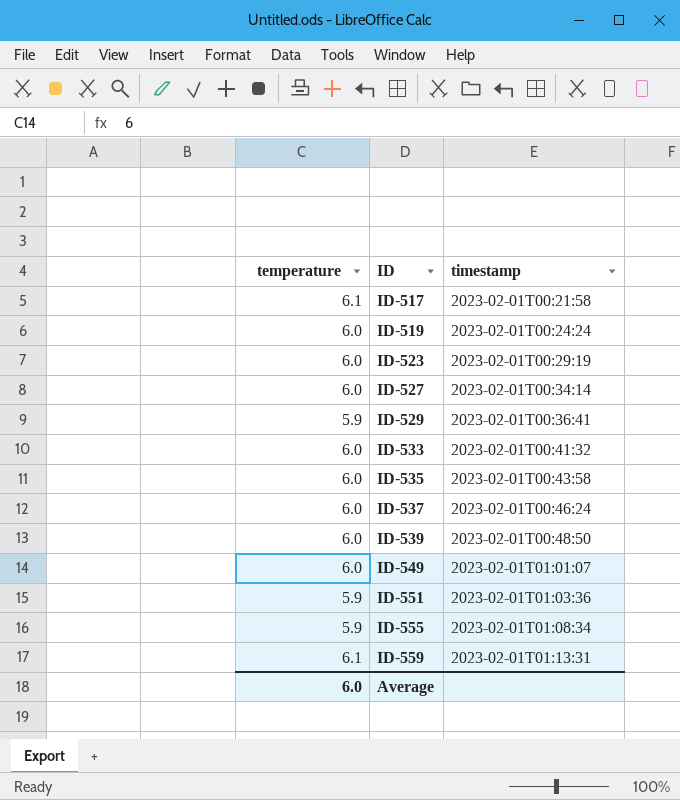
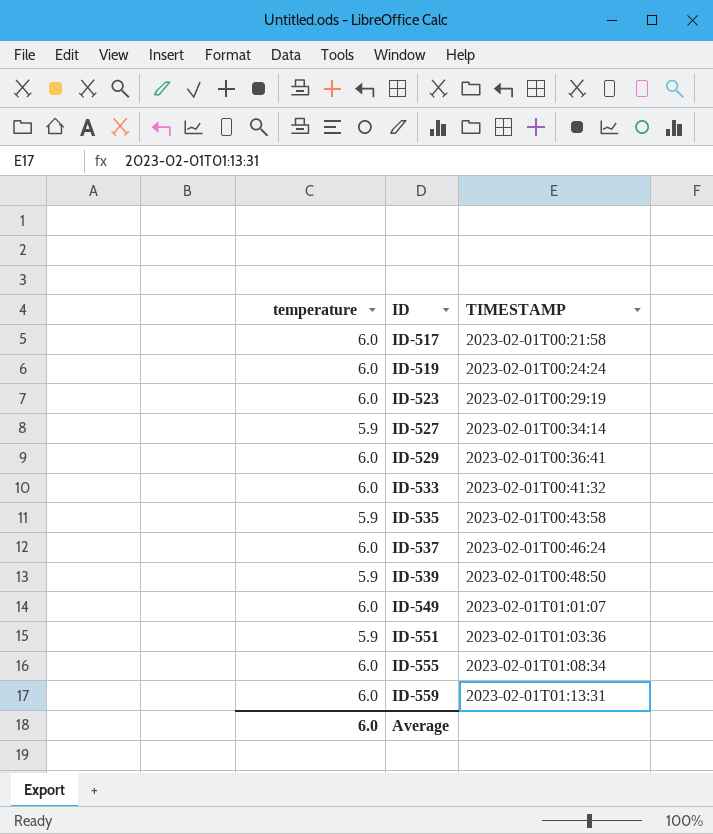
column name: timestamp -> TIMESTAMP
ID-517 | temperature: 6.1 -> 6.0
ID-527 | temperature: 6.0 -> 5.9
ID-529 | temperature: 5.9 -> 6.0
ID-535 | temperature: 6.0 -> 5.9
ID-539 | temperature: 6.0 -> 5.9
ID-555 | temperature: 5.9 -> 6.0
ID-559 | temperature: 6.1 -> 6.0

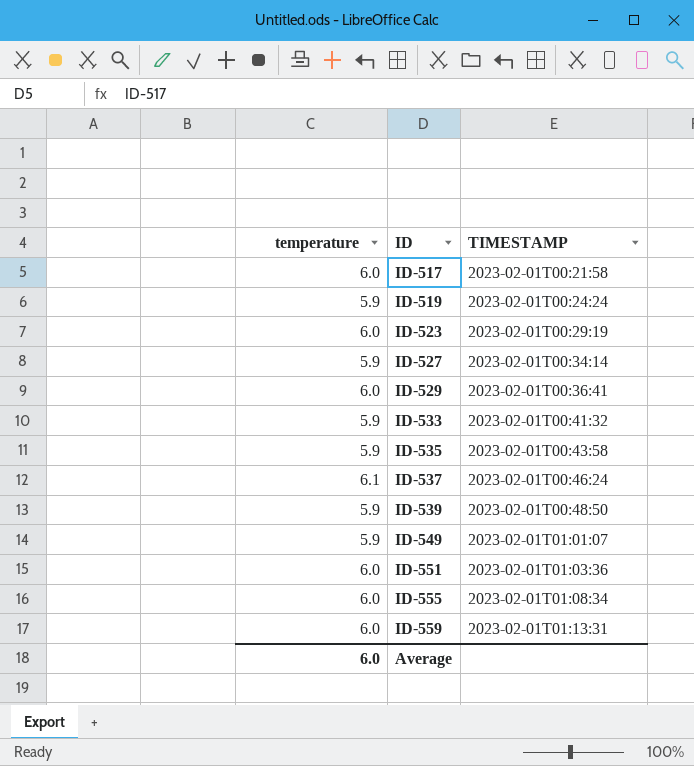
ID-519 | temperature: 6.0 -> 5.9
ID-533 | temperature: 6.0 -> 5.9
ID-537 | temperature: 6.0 -> 6.1
ID-549 | temperature: 6.0 -> 5.9
ID-551 | temperature: 5.9 -> 6.0

